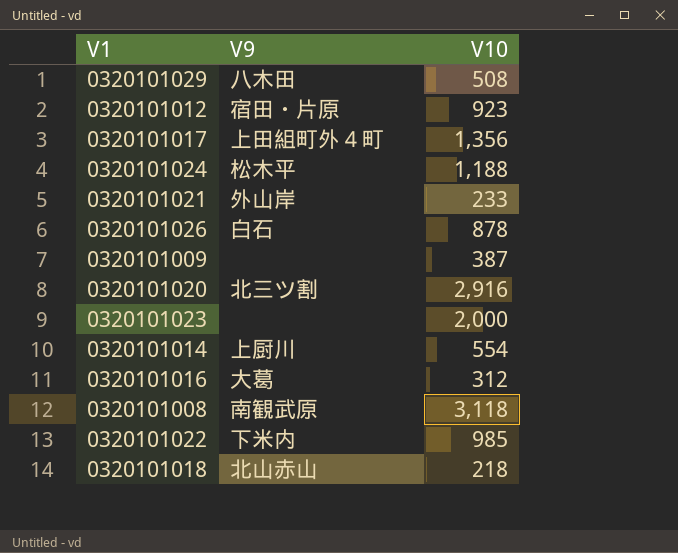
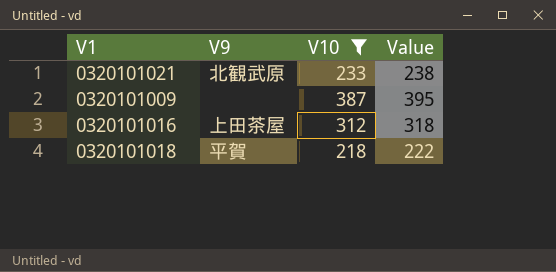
filter: none -> V10 <= 387
column Value | formula: none -> [V10] * 1.02
0320101021 | V9: 外山岸 -> 北観武原
0320101016 | V9: 大葛 -> 上田茶屋
0320101018 | V9: 北山赤山 -> 平賀

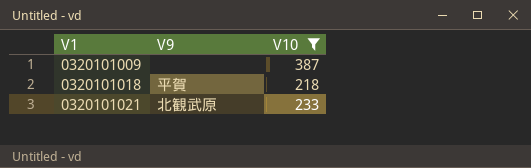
row order: none -> V1 ascending
column Value | formula: [V10] * 1.02 -> none
row 0320101016: 上田茶屋 | 312 | 318 -> none

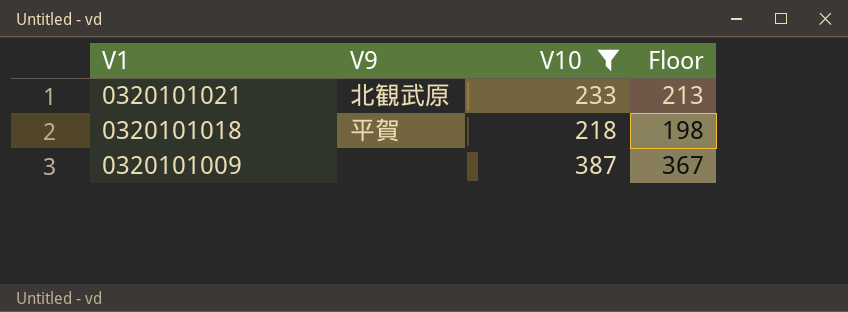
row order: V1 ascending -> V1 descending
column Floor | formula: none -> [V10] - 20

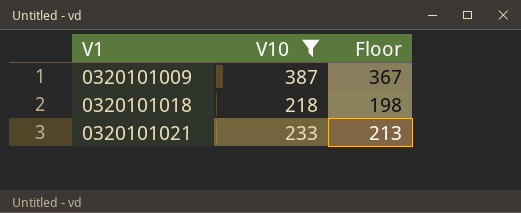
row order: V1 descending -> V1 ascending
column V9 | position: 2 -> none

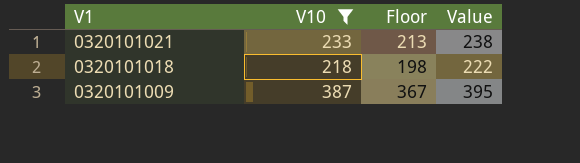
row order: V1 ascending -> V1 descending
column Value | formula: none -> [V10] * 1.02

